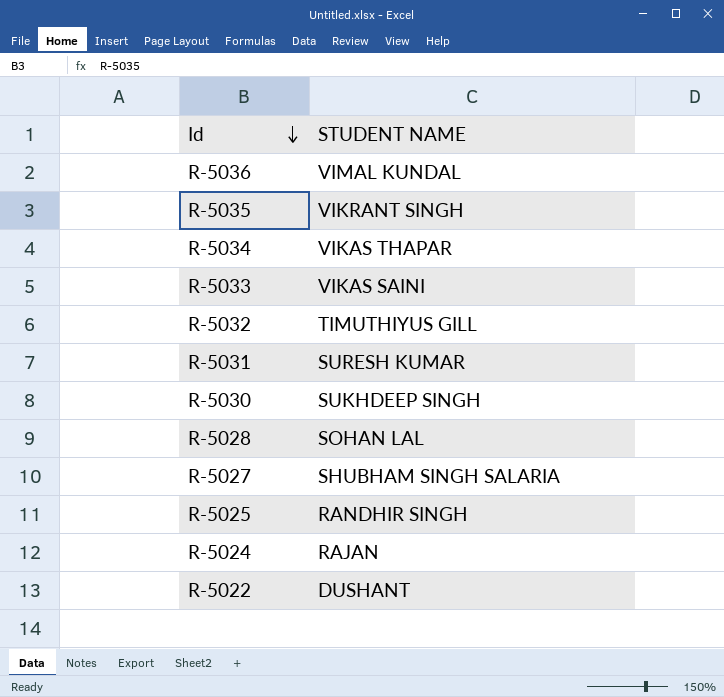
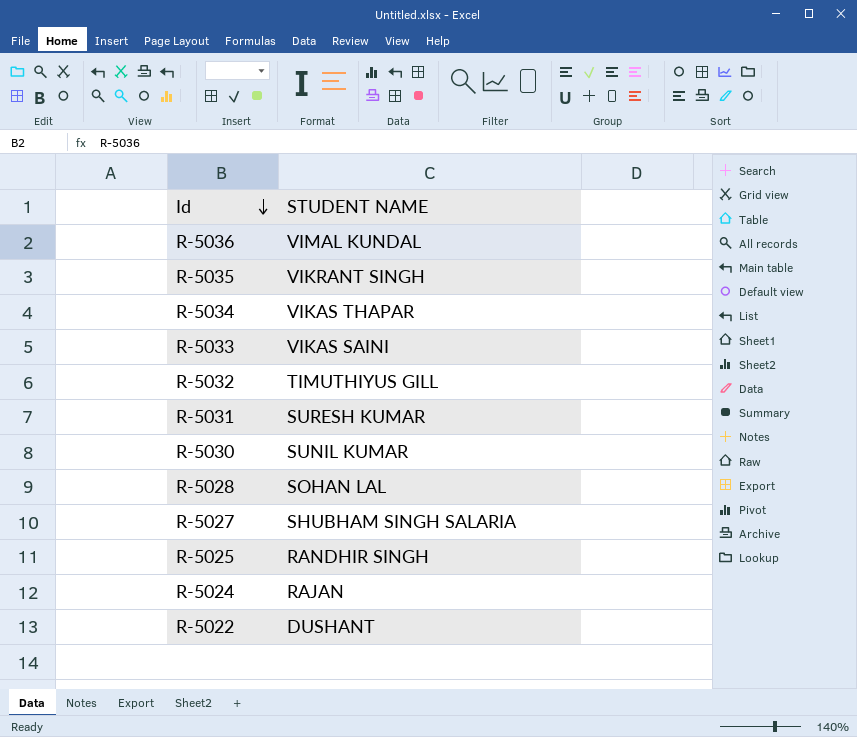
R-5030 | STUDENT NAME: SUKHDEEP SINGH -> SUNIL KUMAR

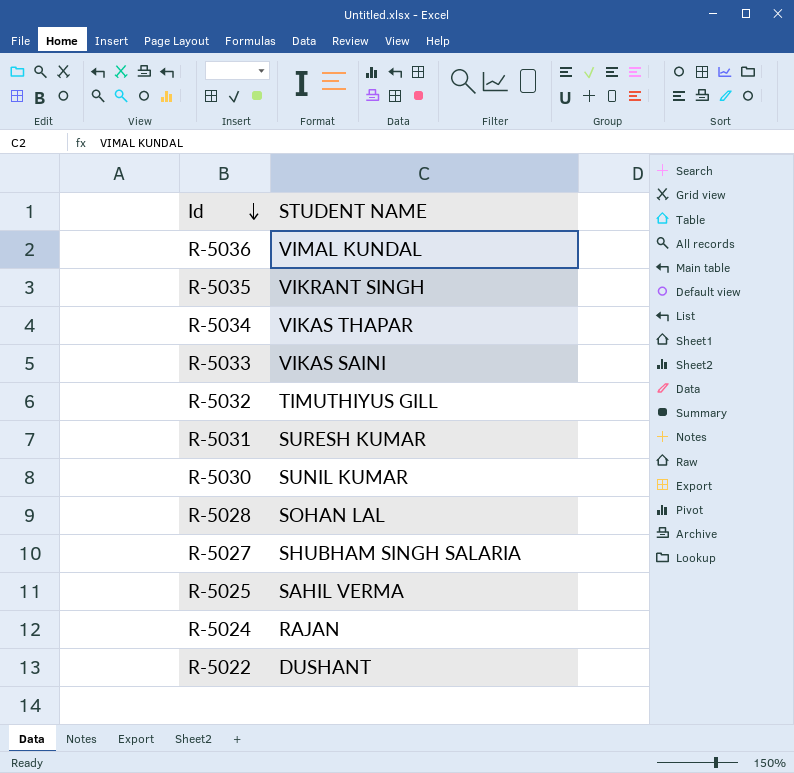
R-5025 | STUDENT NAME: RANDHIR SINGH -> SAHIL VERMA

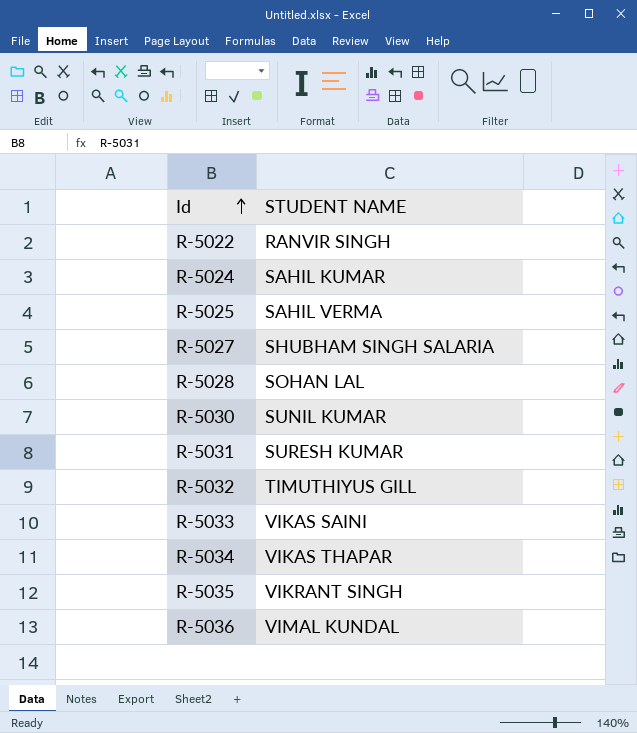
row order: Id descending -> Id ascending
R-5022 | STUDENT NAME: DUSHANT -> RANVIR SINGH
R-5024 | STUDENT NAME: RAJAN -> SAHIL KUMAR

